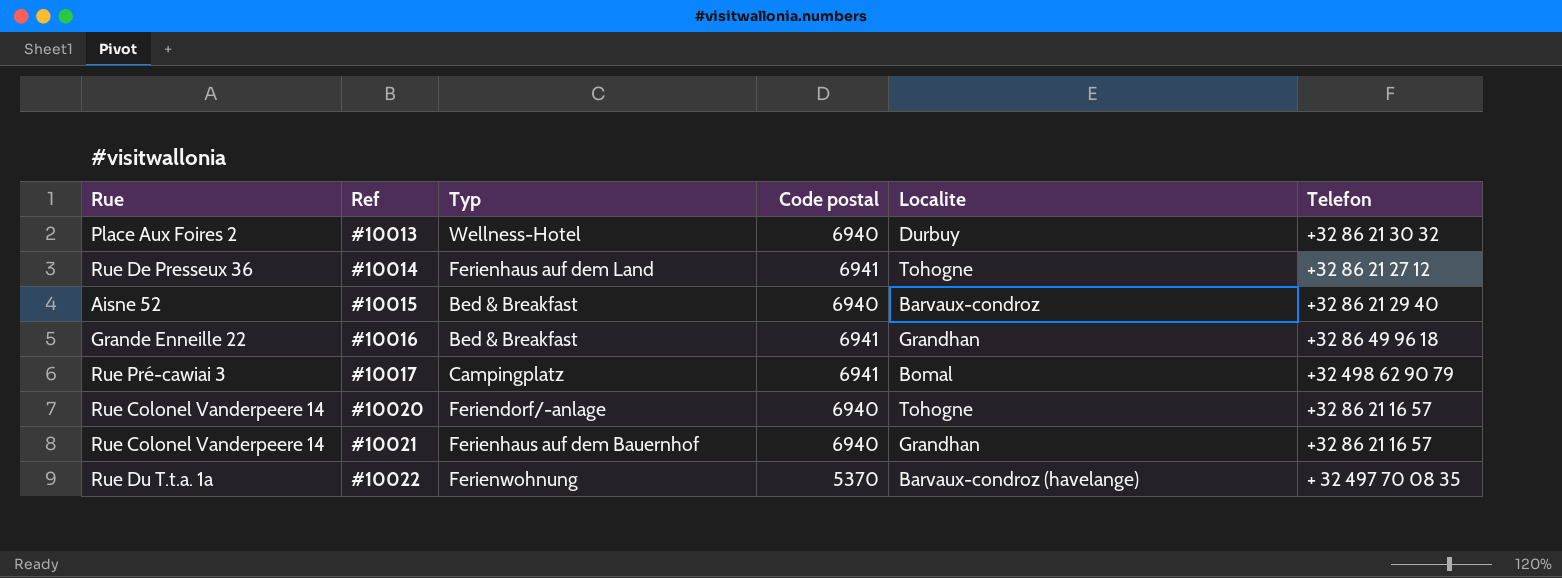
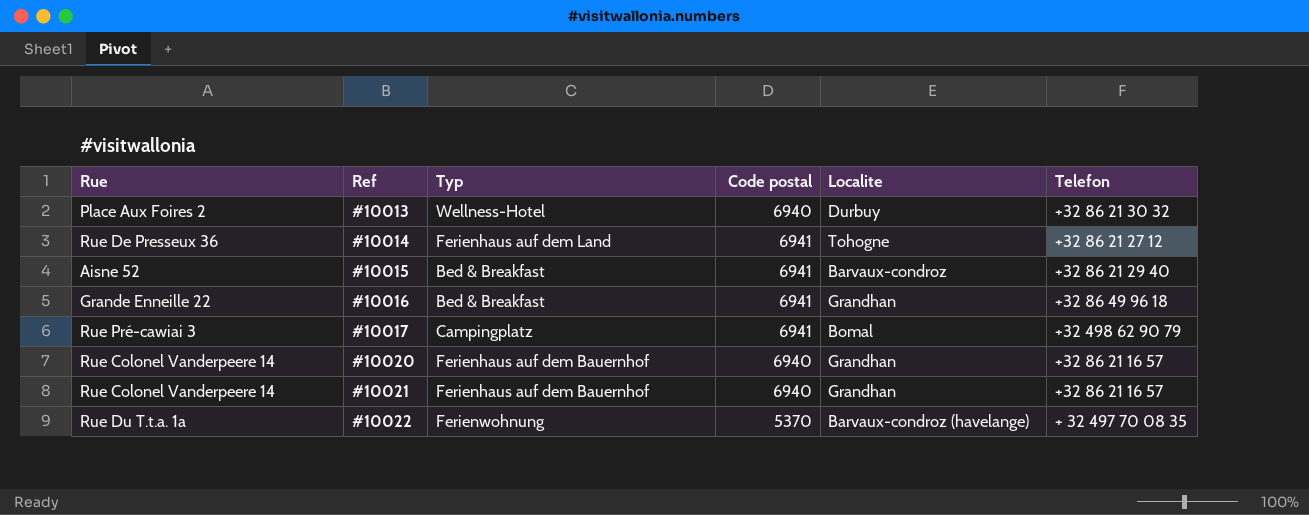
#10015 | Code postal: 6940 -> 6941
#10020 | Typ: Feriendorf/-anlage -> Ferienhaus auf dem Bauernhof
#10020 | Localite: Tohogne -> Grandhan

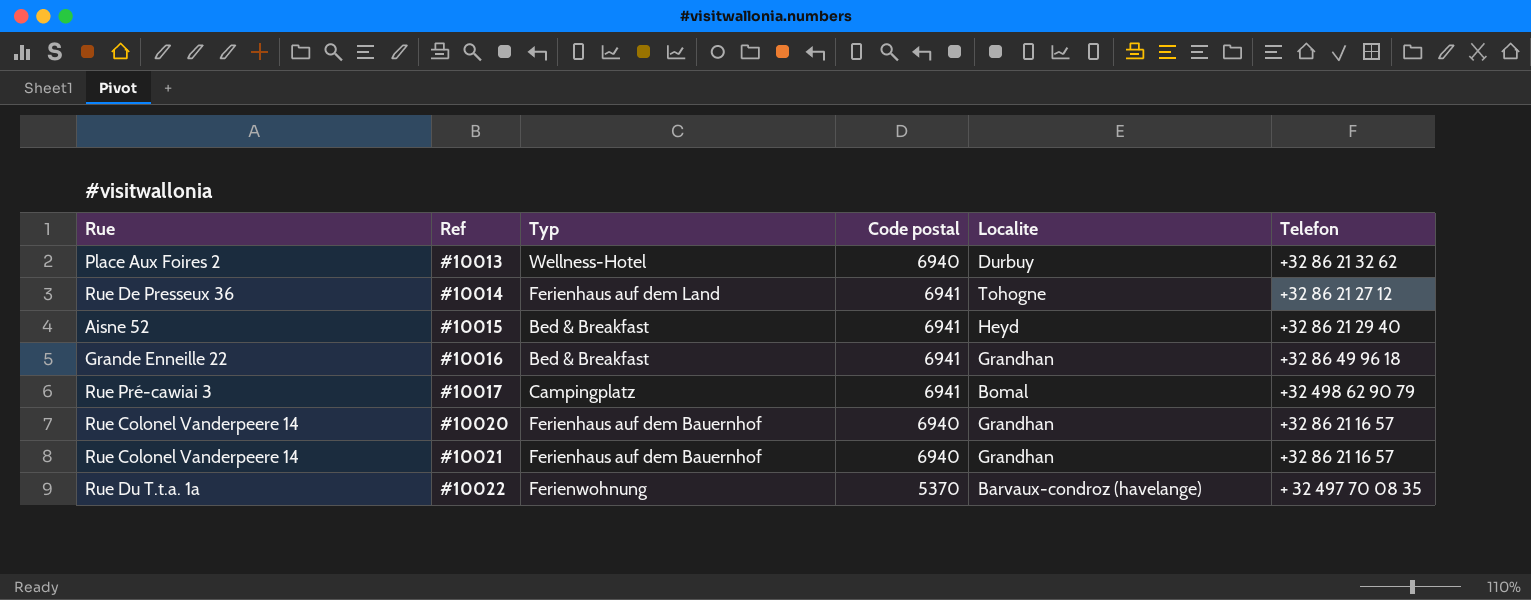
#10013 | Telefon: +32 86 21 30 32 -> +32 86 21 32 62
#10015 | Localite: Barvaux-condroz -> Heyd

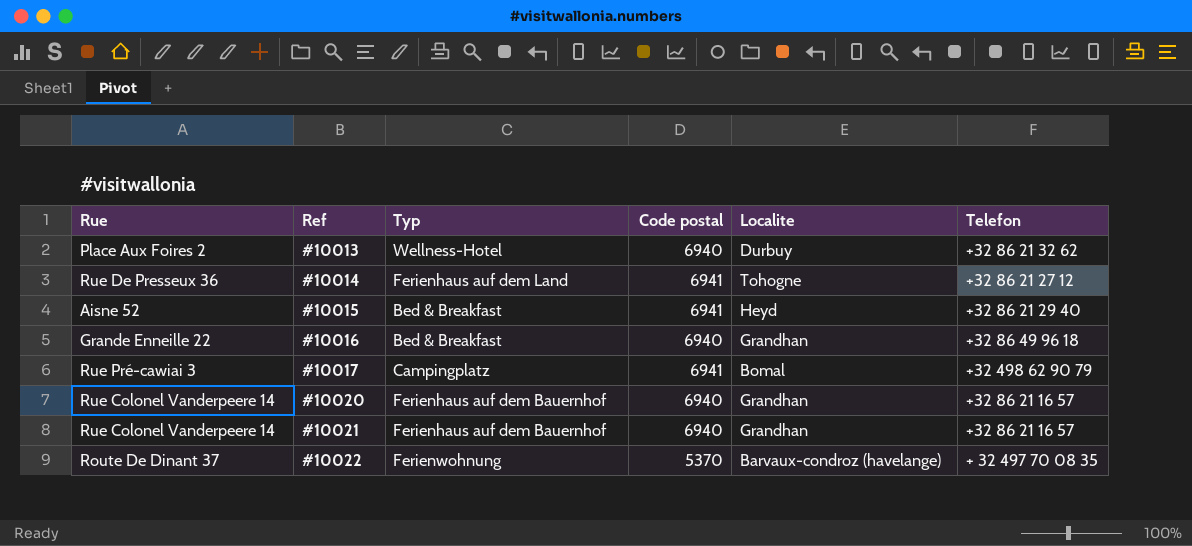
#10016 | Code postal: 6941 -> 6940
#10022 | Rue: Rue Du T.t.a. 1a -> Route De Dinant 37

